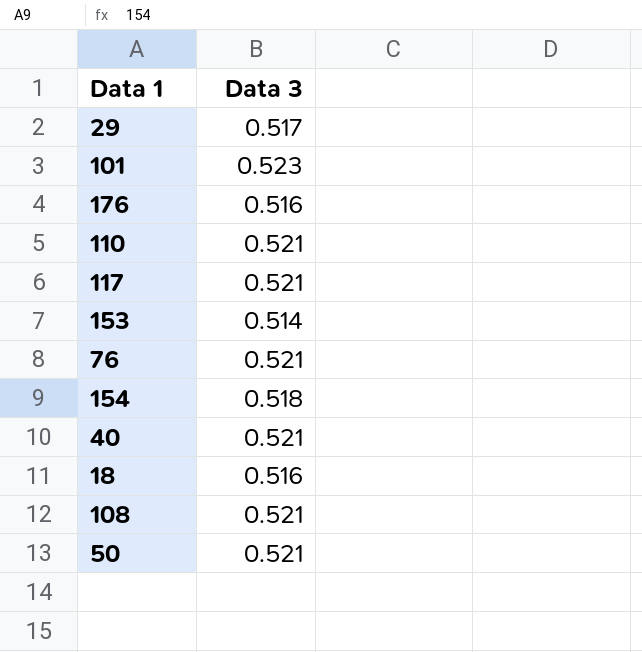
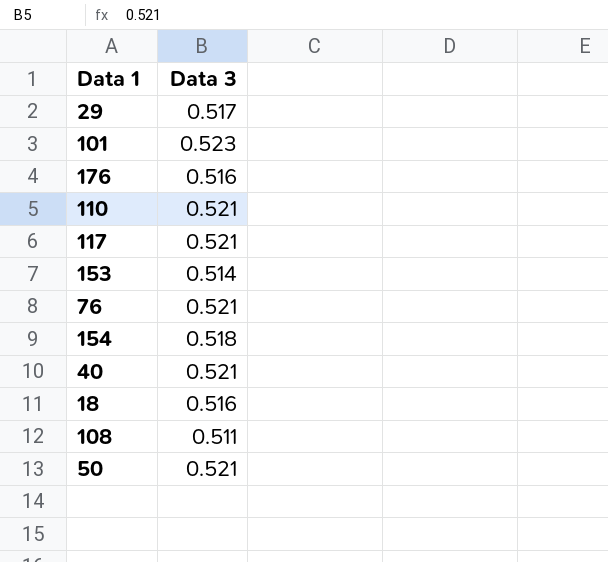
108 | Data 3: 0.521 -> 0.511

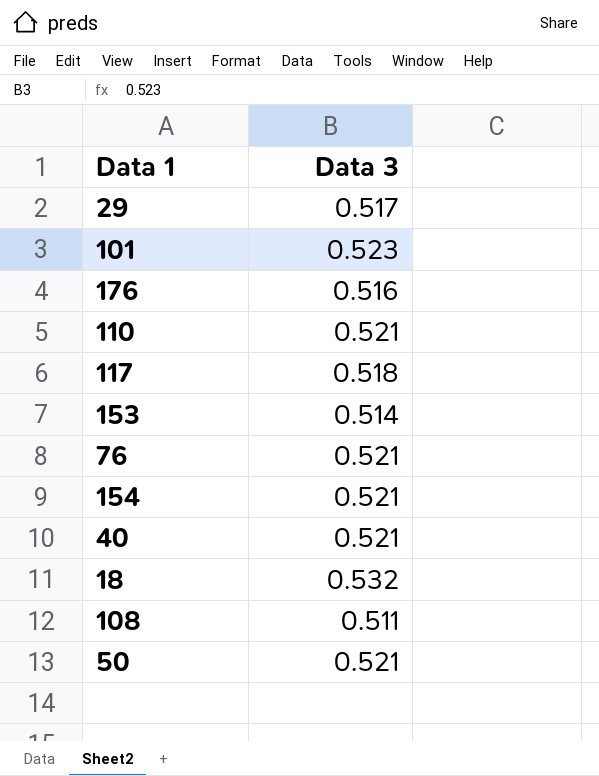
117 | Data 3: 0.521 -> 0.518
154 | Data 3: 0.518 -> 0.521
18 | Data 3: 0.516 -> 0.532

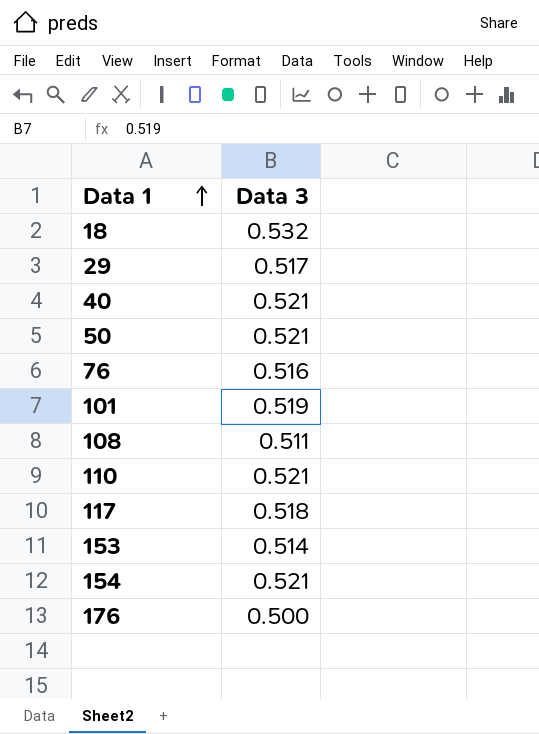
row order: none -> Data 1 ascending
76 | Data 3: 0.521 -> 0.516
101 | Data 3: 0.523 -> 0.519
176 | Data 3: 0.516 -> 0.500

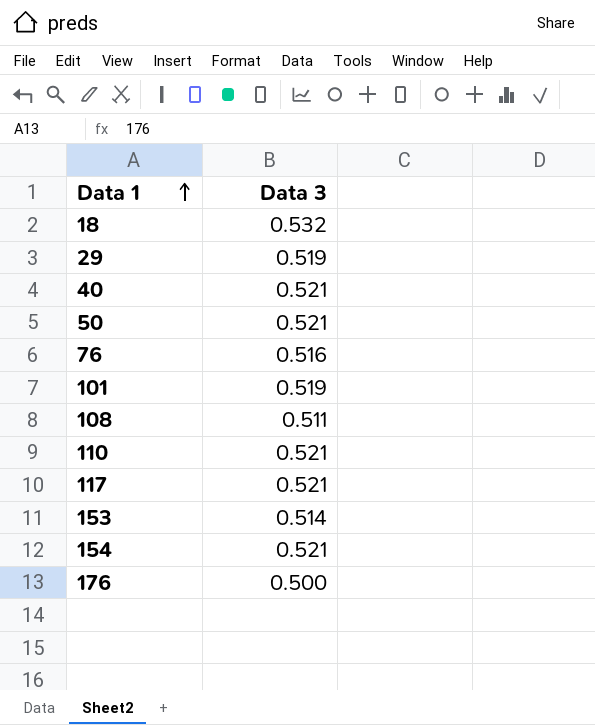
29 | Data 3: 0.517 -> 0.519
117 | Data 3: 0.518 -> 0.521

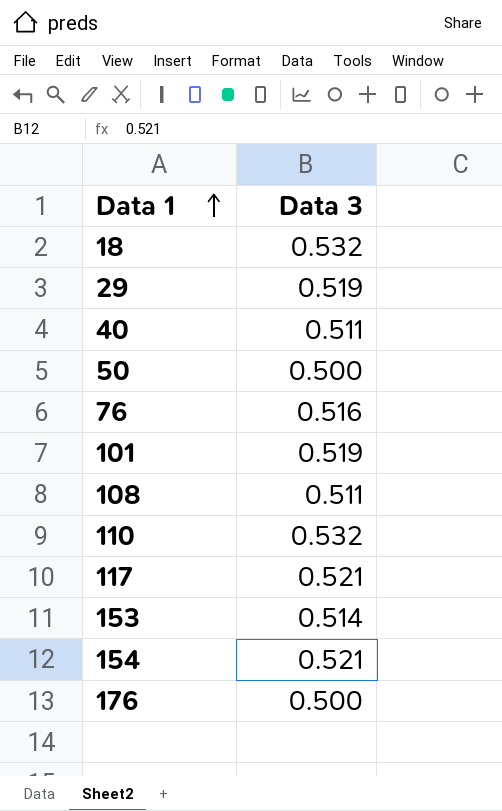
40 | Data 3: 0.521 -> 0.511
50 | Data 3: 0.521 -> 0.500
110 | Data 3: 0.521 -> 0.532

